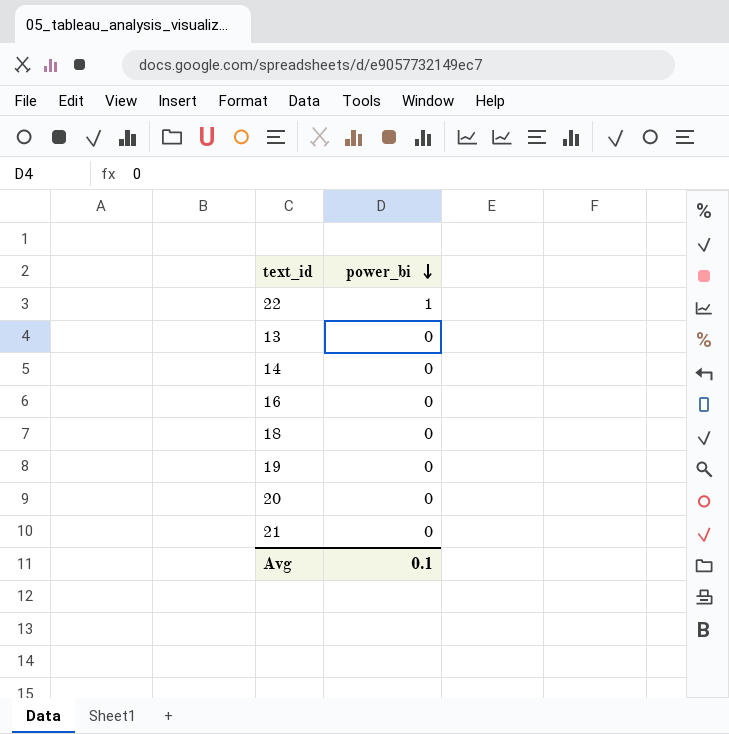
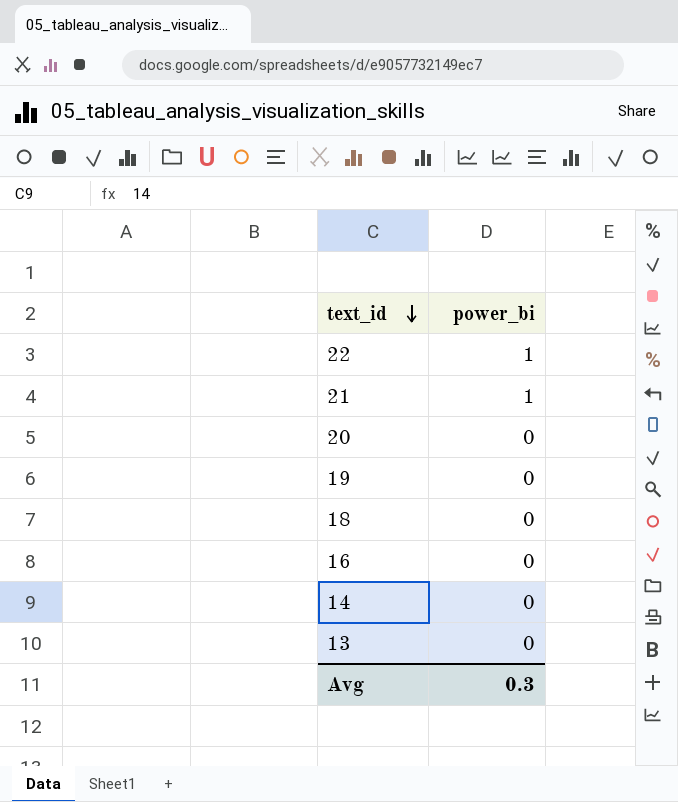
row order: power_bi descending -> text_id descending
21 | power_bi: 0 -> 1
Avg | power_bi: 0.1 -> 0.3

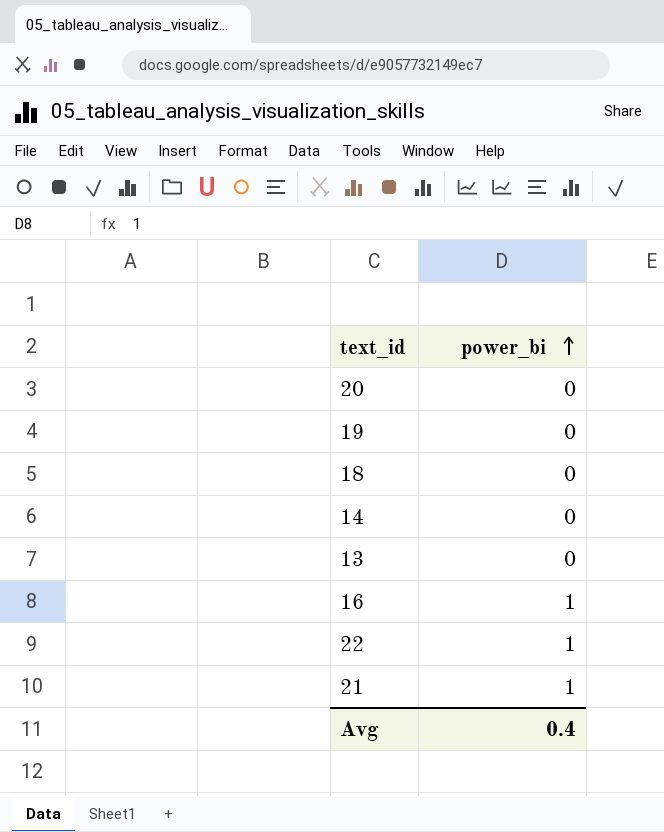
row order: text_id descending -> power_bi ascending
16 | power_bi: 0 -> 1
Avg | power_bi: 0.3 -> 0.4

